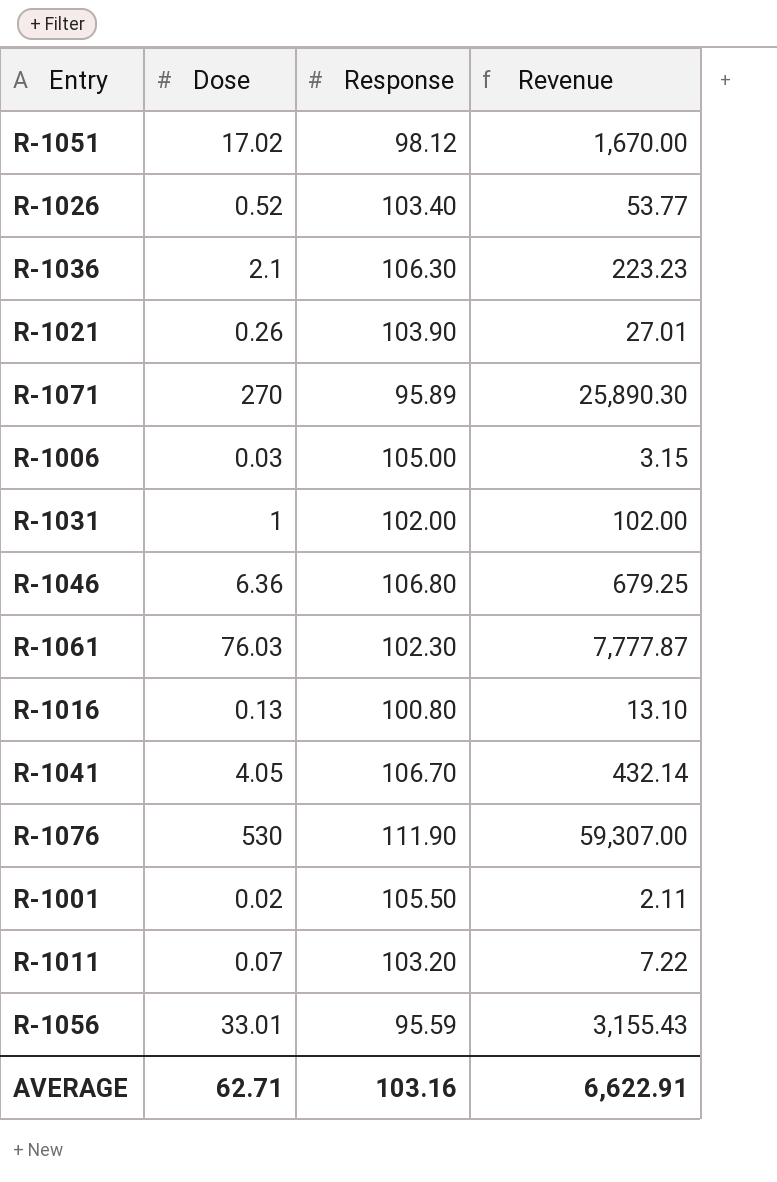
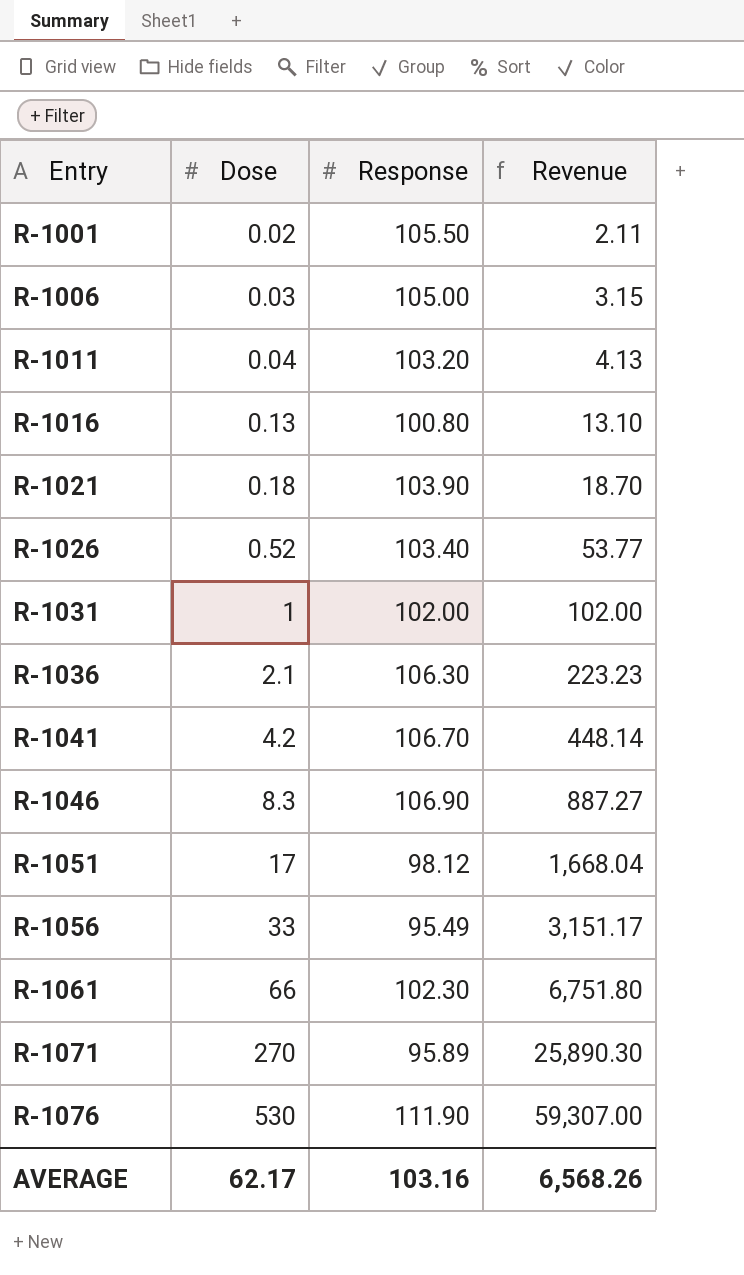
row order: none -> Entry ascending
R-1011 | Dose: 0.07 -> 0.04
R-1011 | Revenue: 7.22 -> 4.13
R-1021 | Dose: 0.26 -> 0.18
R-1021 | Revenue: 27.01 -> 18.70
R-1041 | Dose: 4.05 -> 4.2
R-1041 | Revenue: 432.14 -> 448.14
R-1046 | Dose: 6.36 -> 8.3
R-1046 | Response: 106.80 -> 106.90
R-1046 | Revenue: 679.25 -> 887.27
R-1051 | Dose: 17.02 -> 17
R-1051 | Revenue: 1,670.00 -> 1,668.04
R-1056 | Dose: 33.01 -> 33
R-1056 | Response: 95.59 -> 95.49
R-1056 | Revenue: 3,155.43 -> 3,151.17
R-1061 | Dose: 76.03 -> 66
R-1061 | Revenue: 7,777.87 -> 6,751.80
AVERAGE | Dose: 62.71 -> 62.17
AVERAGE | Revenue: 6,622.91 -> 6,568.26

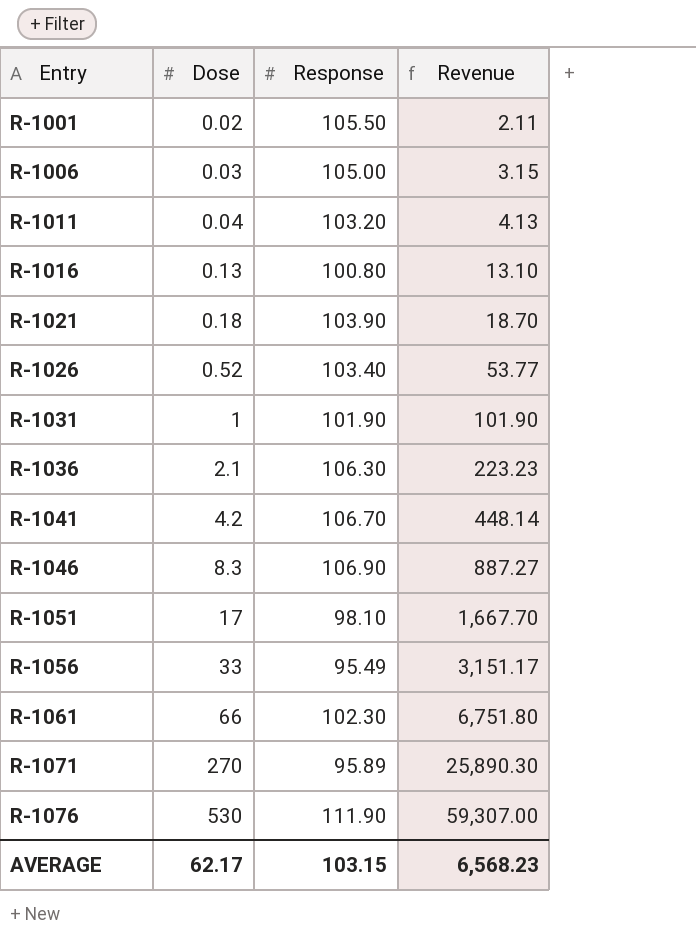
R-1031 | Response: 102.00 -> 101.90
R-1031 | Revenue: 102.00 -> 101.90
R-1051 | Response: 98.12 -> 98.10
R-1051 | Revenue: 1,668.04 -> 1,667.70
AVERAGE | Response: 103.16 -> 103.15
AVERAGE | Revenue: 6,568.26 -> 6,568.23

